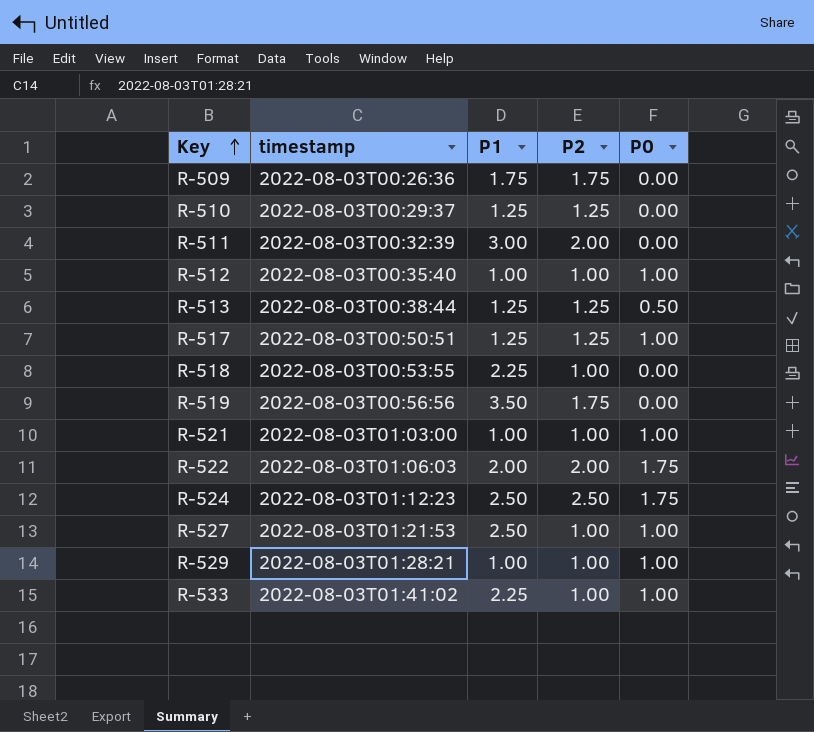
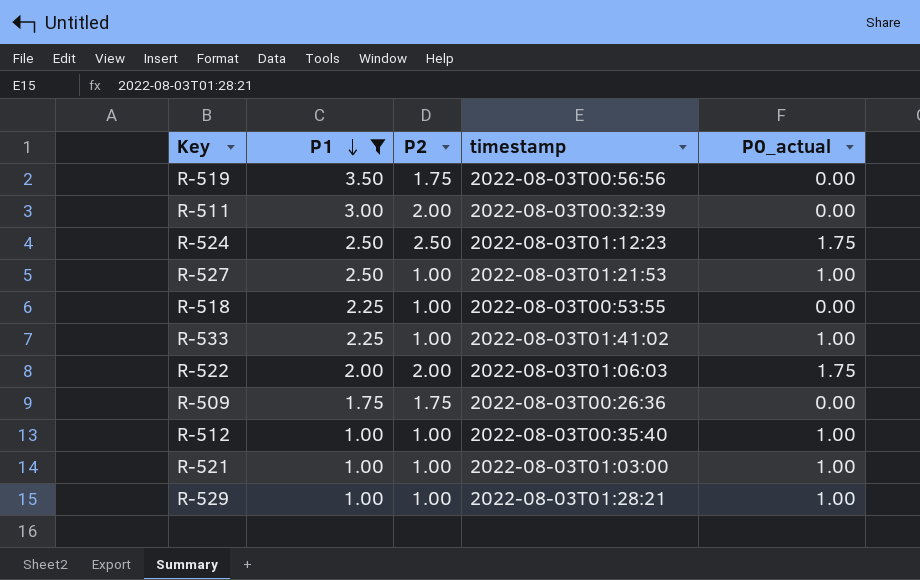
filter: none -> P1 != 1.25
row order: Key ascending -> P1 descending
column timestamp | position: 2 -> 4
column name: P0 -> P0_actual

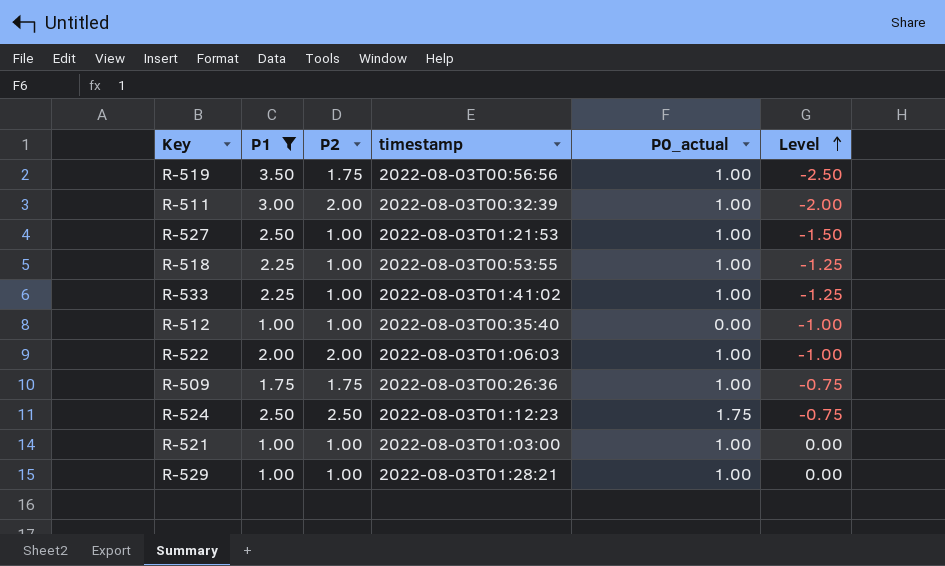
row order: P1 descending -> Level ascending
column Level | formula: none -> [P0_actual] - [P1]
R-519 | P0_actual: 0.00 -> 1.00
R-511 | P0_actual: 0.00 -> 1.00
R-518 | P0_actual: 0.00 -> 1.00
R-512 | P0_actual: 1.00 -> 0.00
R-522 | P0_actual: 1.75 -> 1.00
R-509 | P0_actual: 0.00 -> 1.00

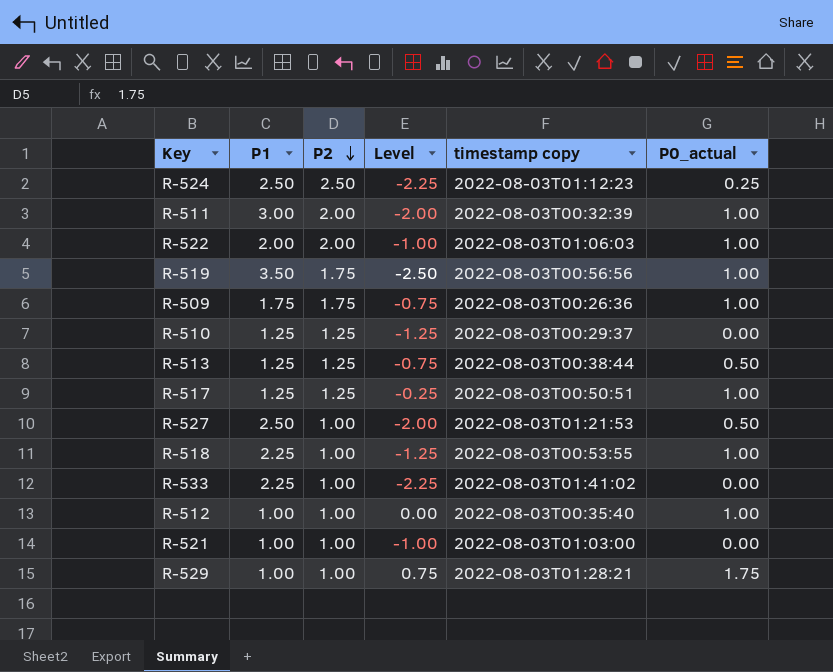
filter: P1 != 1.25 -> none
row order: Level ascending -> P2 descending
column Level | position: 6 -> 4
column name: timestamp -> timestamp copy
R-524 | Level: -0.75 -> -2.25
R-524 | P0_actual: 1.75 -> 0.25
R-527 | Level: -1.50 -> -2.00
R-527 | P0_actual: 1.00 -> 0.50
R-533 | Level: -1.25 -> -2.25
R-533 | P0_actual: 1.00 -> 0.00
R-512 | Level: -1.00 -> 0.00
R-512 | P0_actual: 0.00 -> 1.00
R-521 | Level: 0.00 -> -1.00
R-521 | P0_actual: 1.00 -> 0.00
R-529 | Level: 0.00 -> 0.75
R-529 | P0_actual: 1.00 -> 1.75

